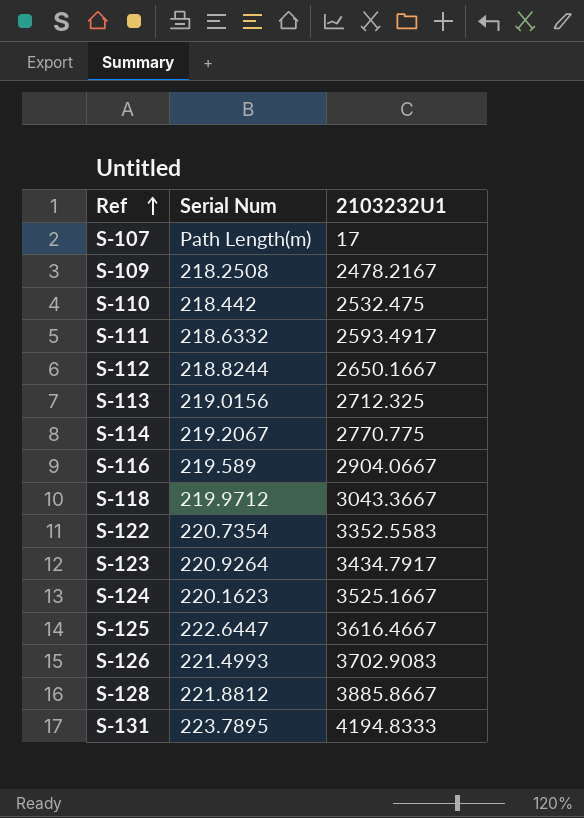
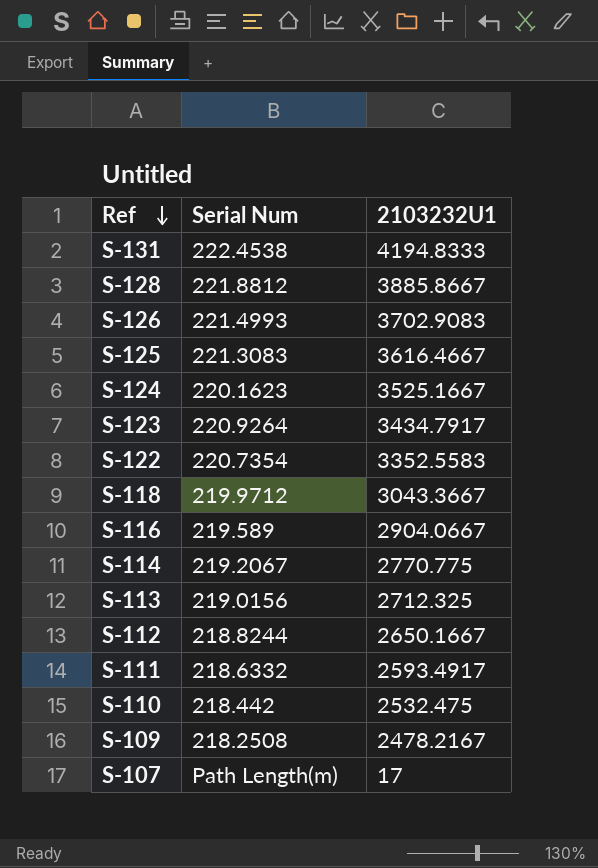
row order: Ref ascending -> Ref descending
S-131 | Serial Num: 223.7895 -> 222.4538
S-125 | Serial Num: 222.6447 -> 221.3083

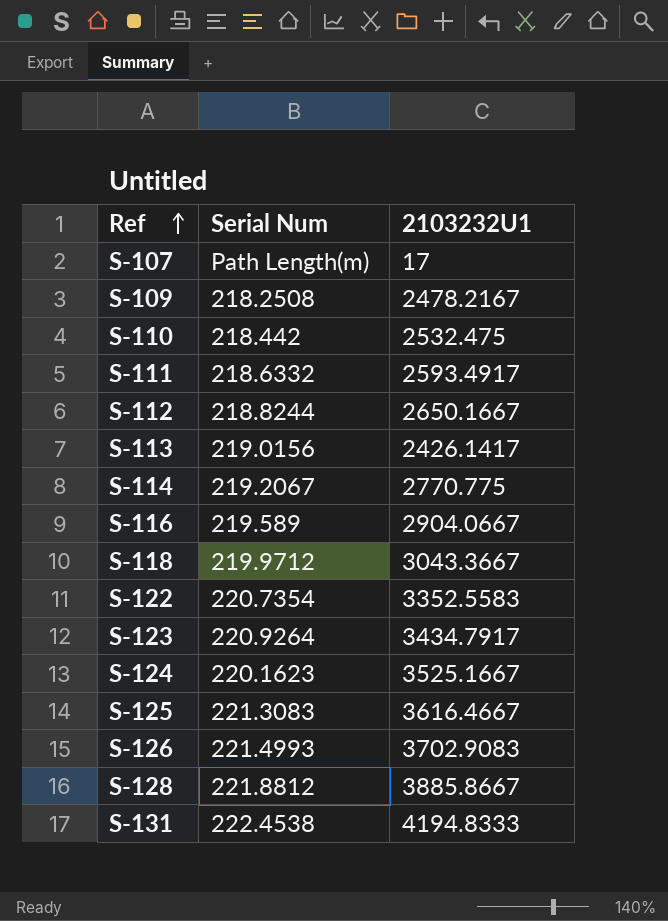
row order: Ref descending -> Ref ascending
S-113 | 2103232U1: 2712.325 -> 2426.1417

